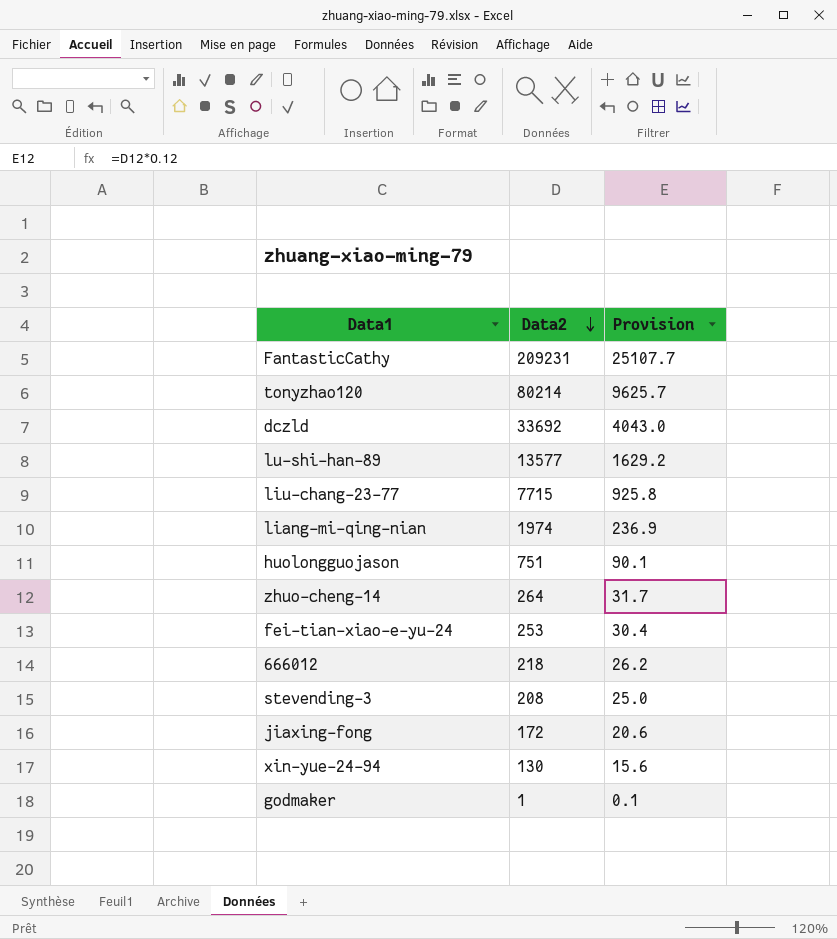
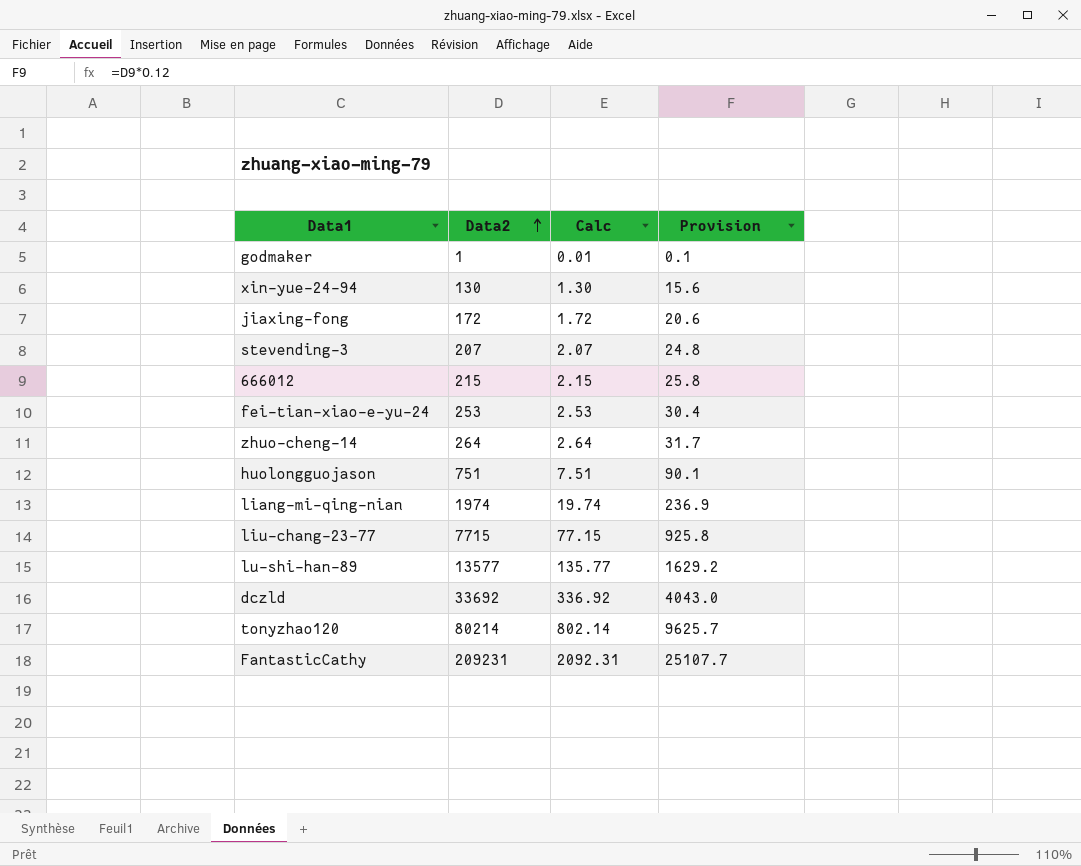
row order: Data2 descending -> Data2 ascending
column Calc | formula: none -> [Data2] * 0.01
stevending-3 | Data2: 208 -> 207
stevending-3 | Provision: 25.0 -> 24.8
666012 | Data2: 218 -> 215
666012 | Provision: 26.2 -> 25.8

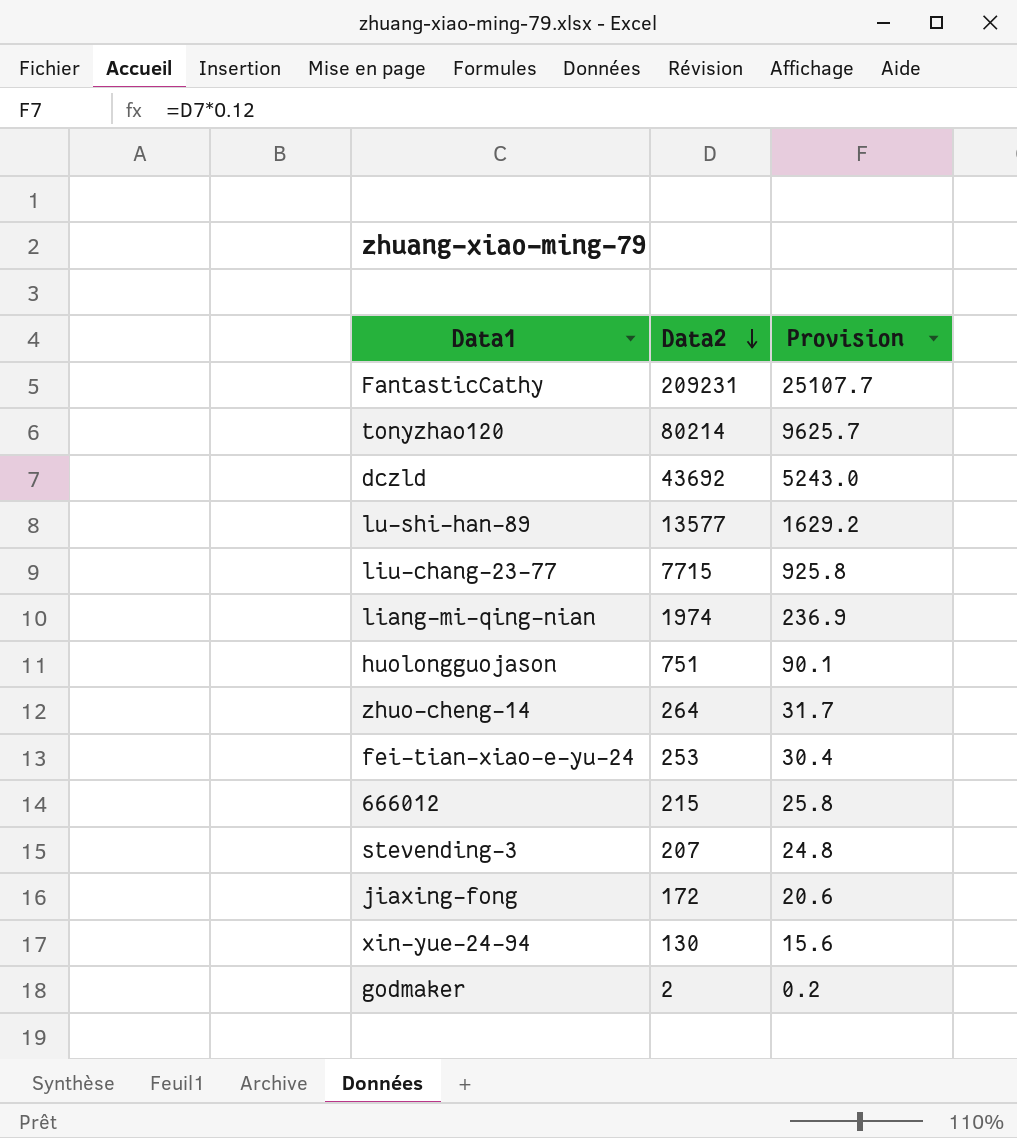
row order: Data2 ascending -> Data2 descending
column Calc | formula: [Data2] * 0.01 -> none
dczld | Data2: 33692 -> 43692
dczld | Provision: 4043.0 -> 5243.0
godmaker | Data2: 1 -> 2
godmaker | Provision: 0.1 -> 0.2

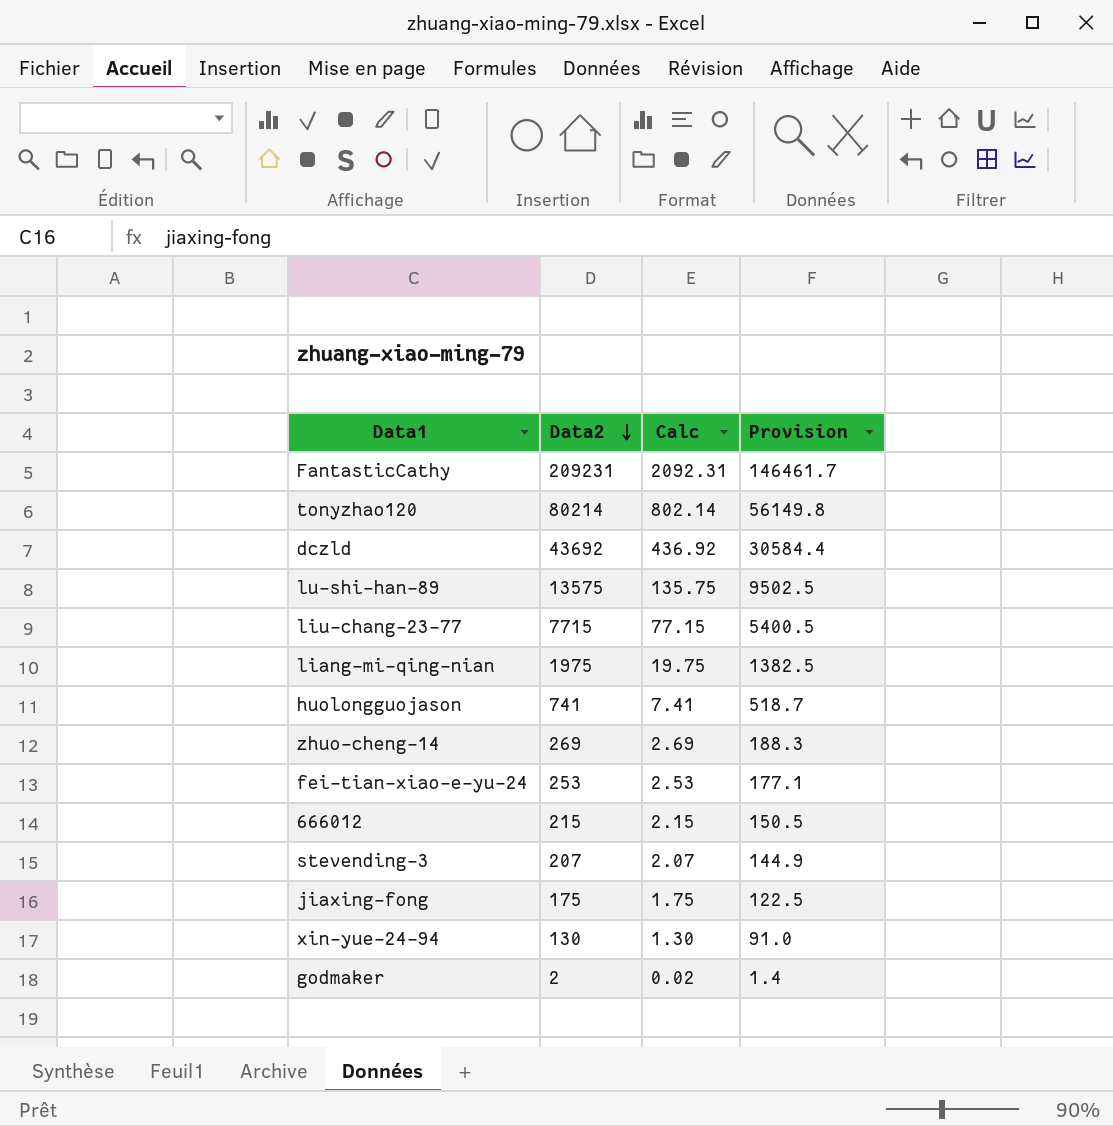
column Calc | formula: none -> [Data2] * 0.01
column Provision | formula: [Data2] * 0.12 -> [Data2] * 0.7
lu-shi-han-89 | Data2: 13577 -> 13575
liang-mi-qing-nian | Data2: 1974 -> 1975
huolongguojason | Data2: 751 -> 741
zhuo-cheng-14 | Data2: 264 -> 269
jiaxing-fong | Data2: 172 -> 175

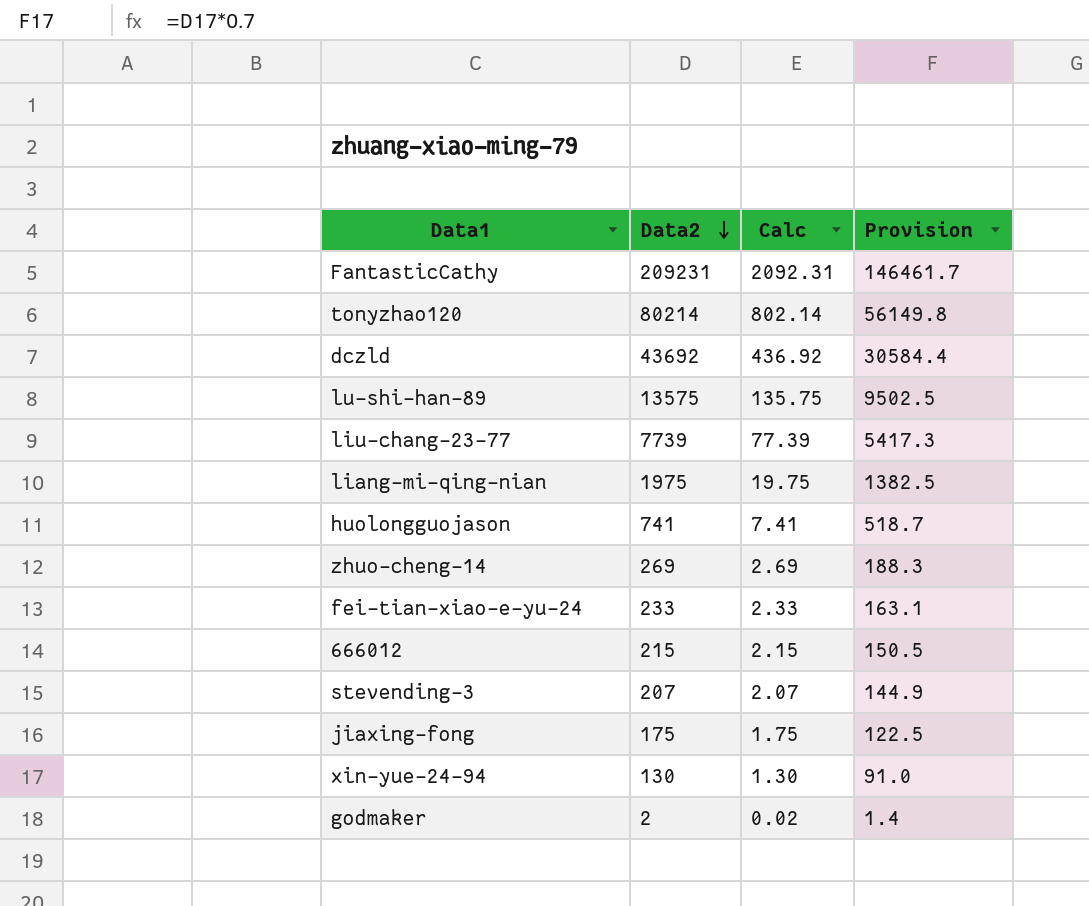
liu-chang-23-77 | Data2: 7715 -> 7739
liu-chang-23-77 | Calc: 77.15 -> 77.39
liu-chang-23-77 | Provision: 5400.5 -> 5417.3
fei-tian-xiao-e-yu-24 | Data2: 253 -> 233
fei-tian-xiao-e-yu-24 | Calc: 2.53 -> 2.33
fei-tian-xiao-e-yu-24 | Provision: 177.1 -> 163.1

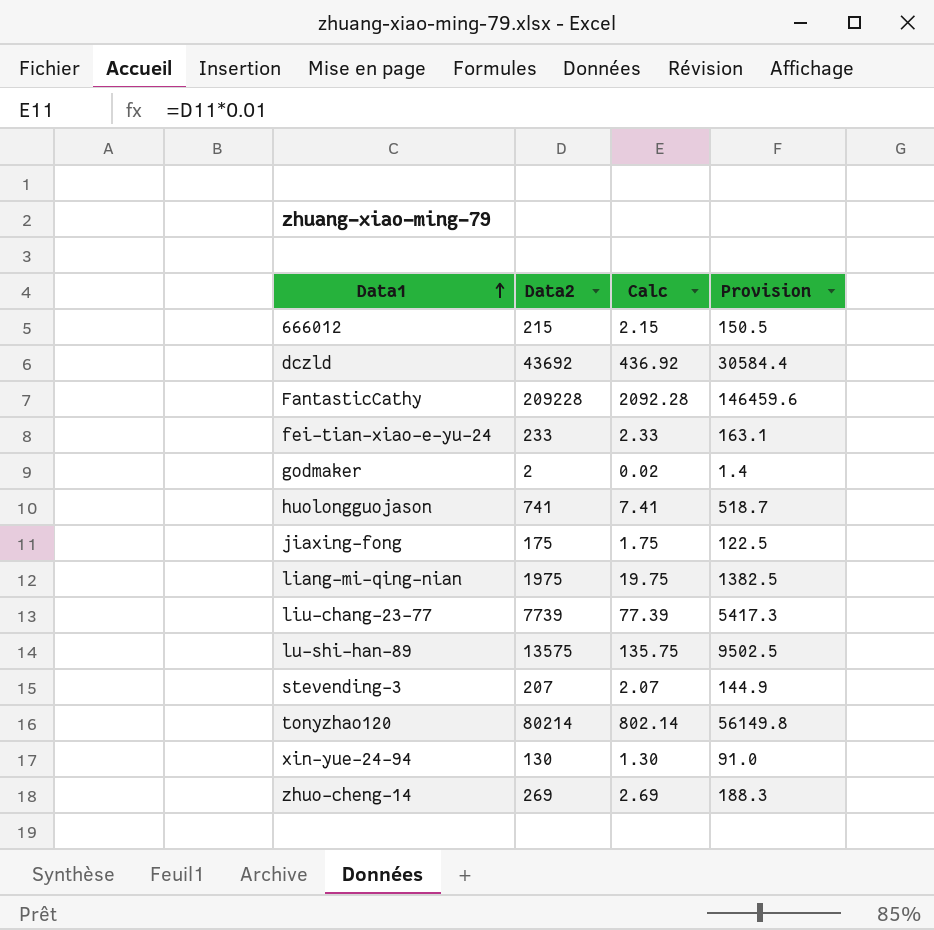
row order: Data2 descending -> Data1 ascending
FantasticCathy | Data2: 209231 -> 209228
FantasticCathy | Calc: 2092.31 -> 2092.28
FantasticCathy | Provision: 146461.7 -> 146459.6

